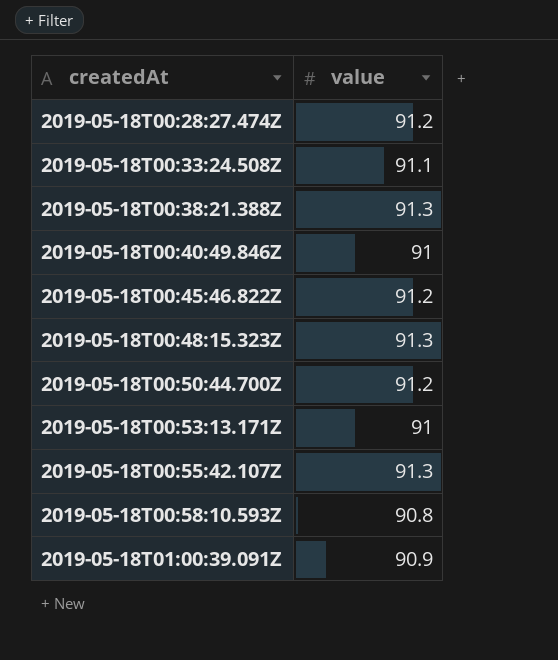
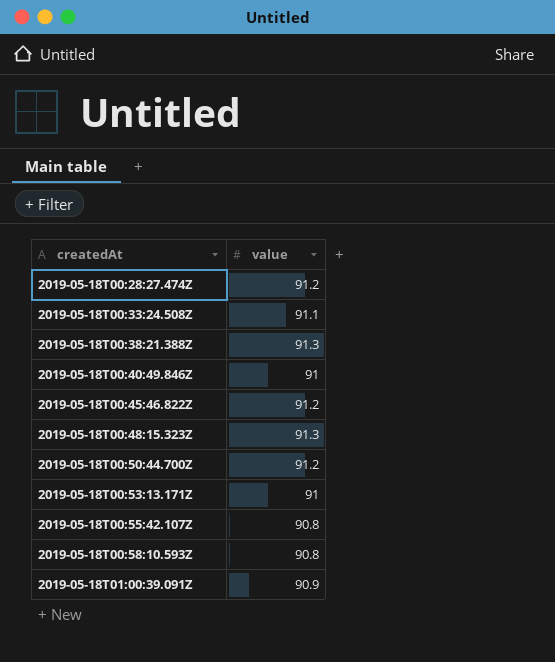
2019-05-18T00:55:42.107Z | value: 91.3 -> 90.8

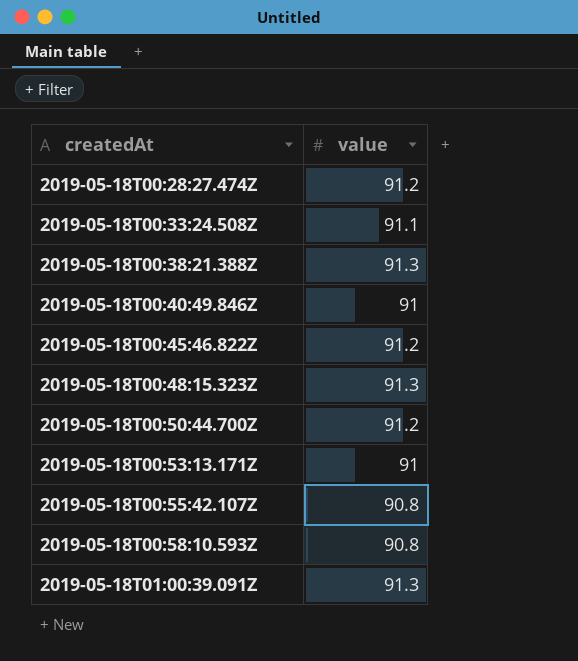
2019-05-18T01:00:39.091Z | value: 90.9 -> 91.3

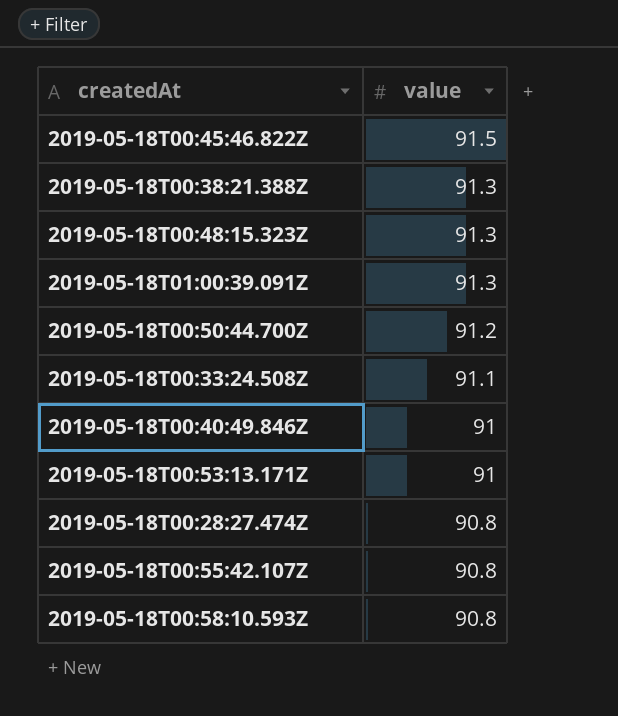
row order: createdAt ascending -> value descending
2019-05-18T00:45:46.822Z | value: 91.2 -> 91.5
2019-05-18T00:28:27.474Z | value: 91.2 -> 90.8

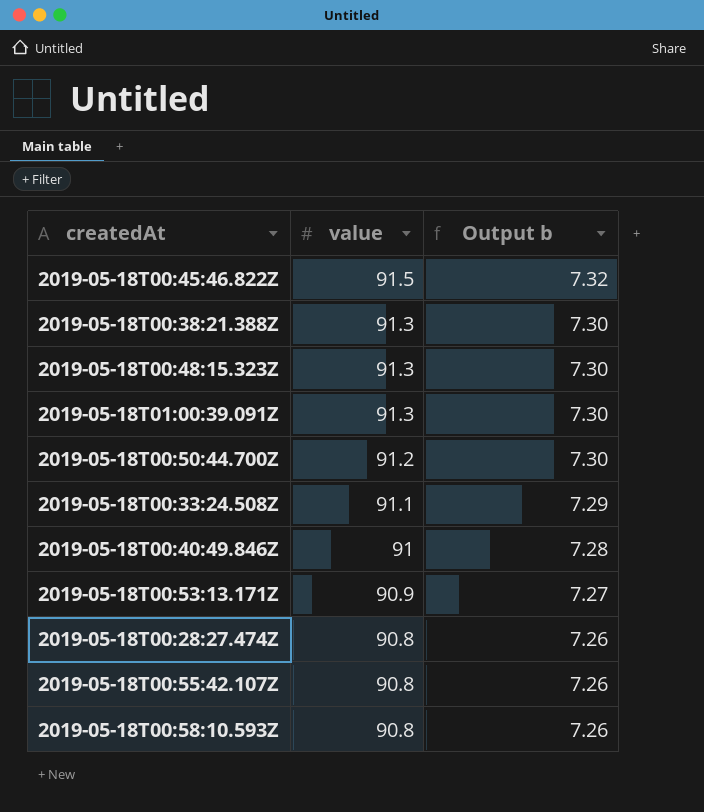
column Output b | formula: none -> [value] * 0.08
2019-05-18T00:53:13.171Z | value: 91 -> 90.9

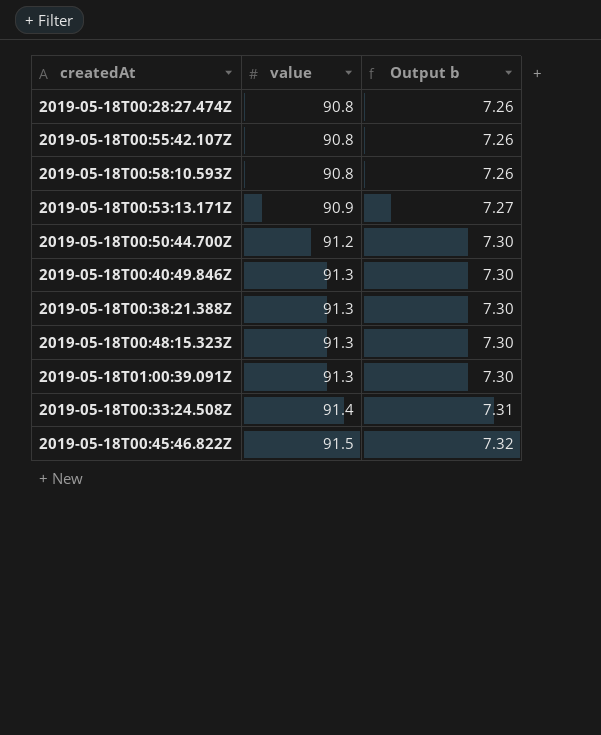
row order: value descending -> value ascending
2019-05-18T00:40:49.846Z | value: 91 -> 91.3
2019-05-18T00:40:49.846Z | Output b: 7.28 -> 7.30
2019-05-18T00:33:24.508Z | value: 91.1 -> 91.4
2019-05-18T00:33:24.508Z | Output b: 7.29 -> 7.31

